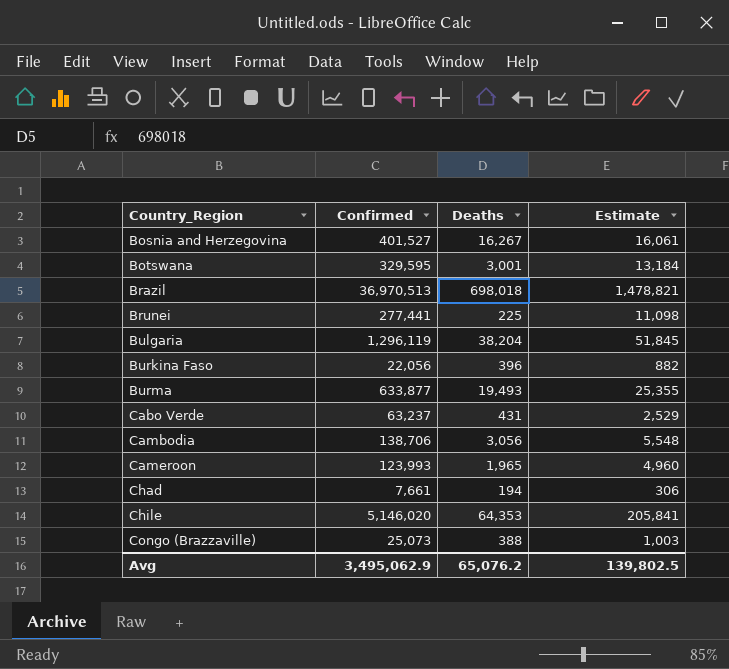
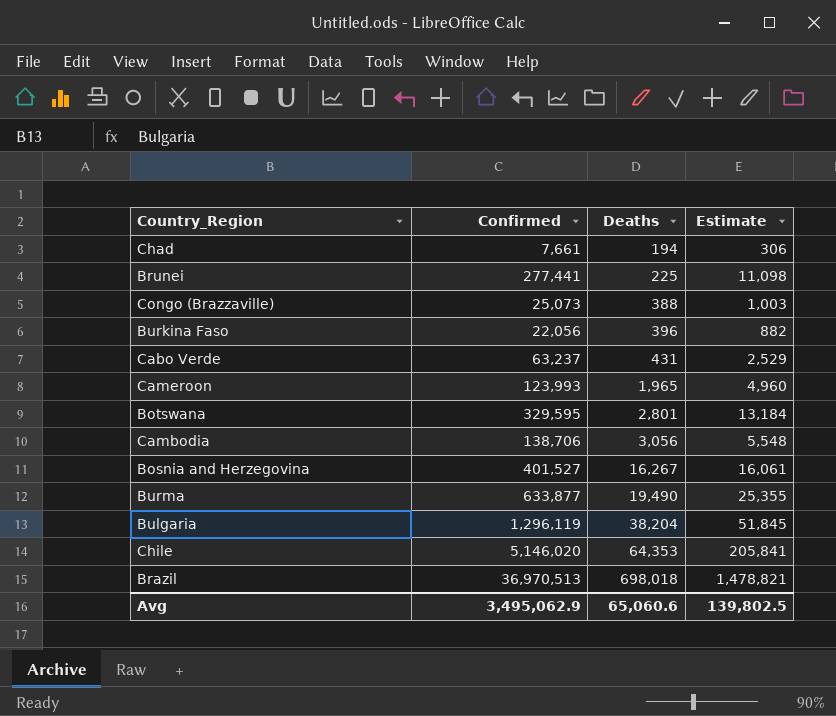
row order: Country_Region ascending -> Deaths ascending
Botswana | Deaths: 3,001 -> 2,801
Burma | Deaths: 19,493 -> 19,490
Avg | Deaths: 65,076.2 -> 65,060.6

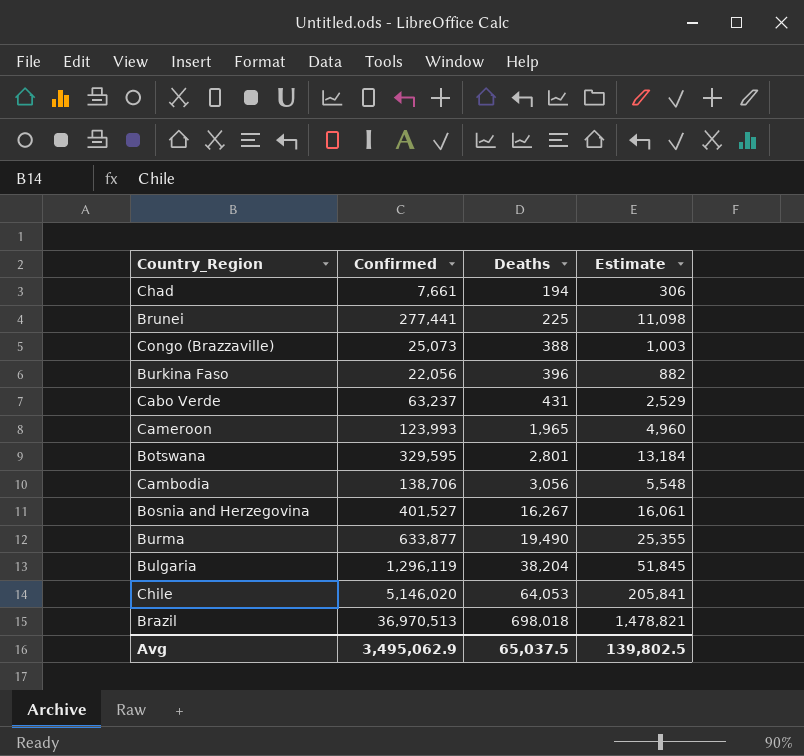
Chile | Deaths: 64,353 -> 64,053
Avg | Deaths: 65,060.6 -> 65,037.5

